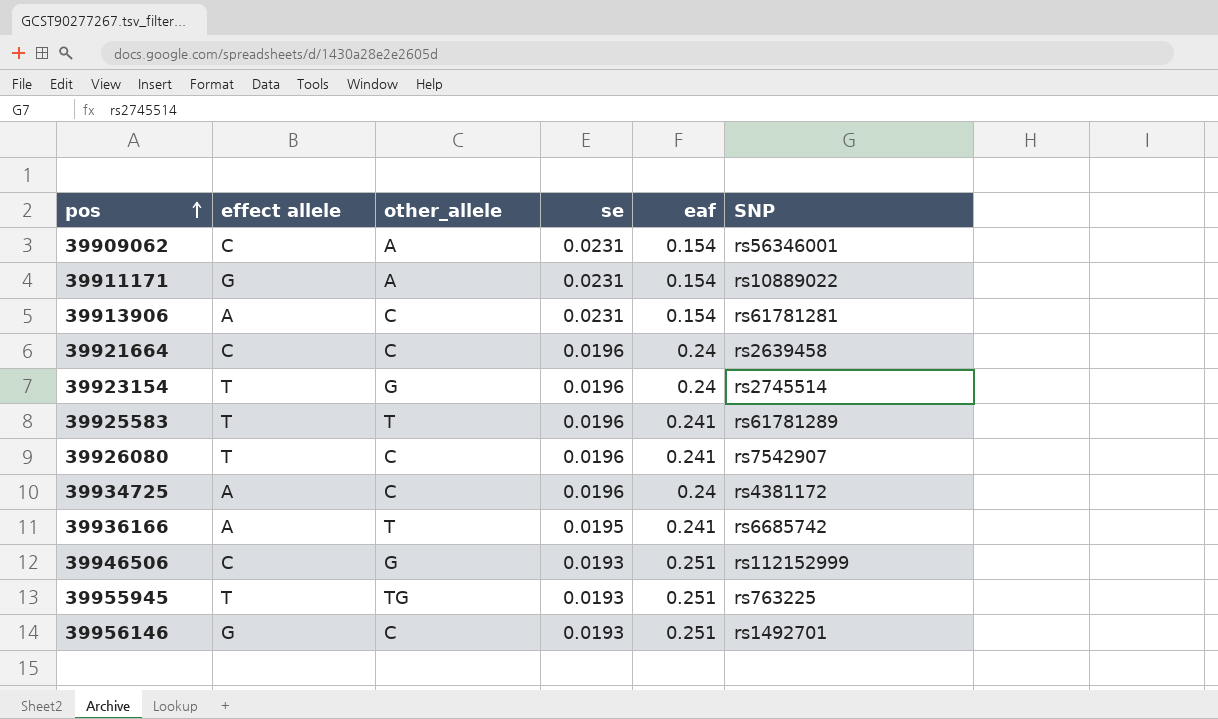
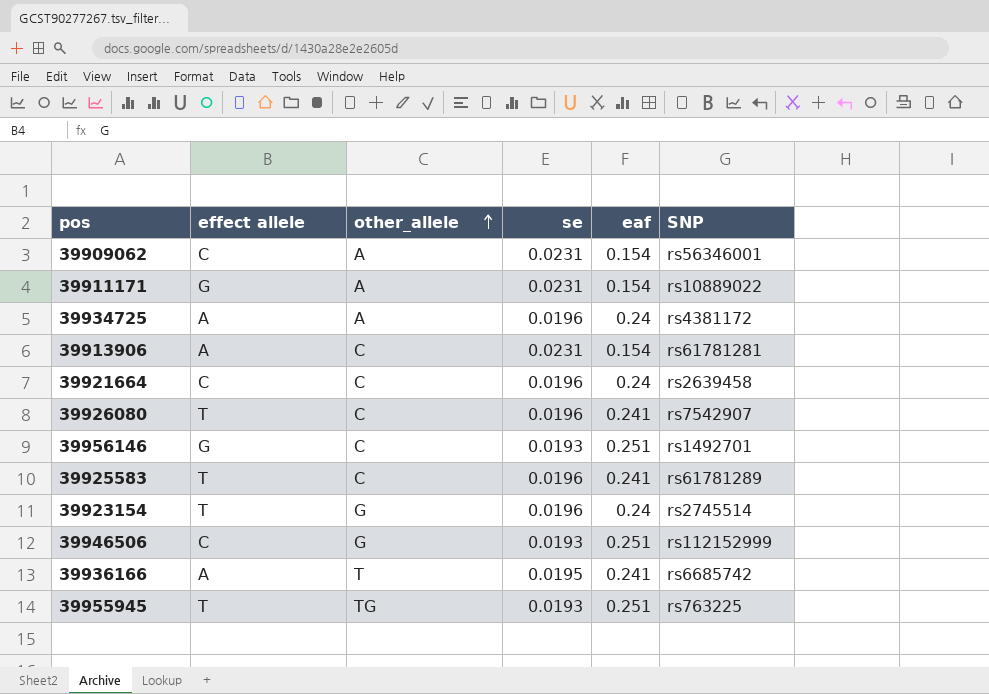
row order: pos ascending -> other_allele ascending
39934725 | other_allele: C -> A
39925583 | other_allele: T -> C

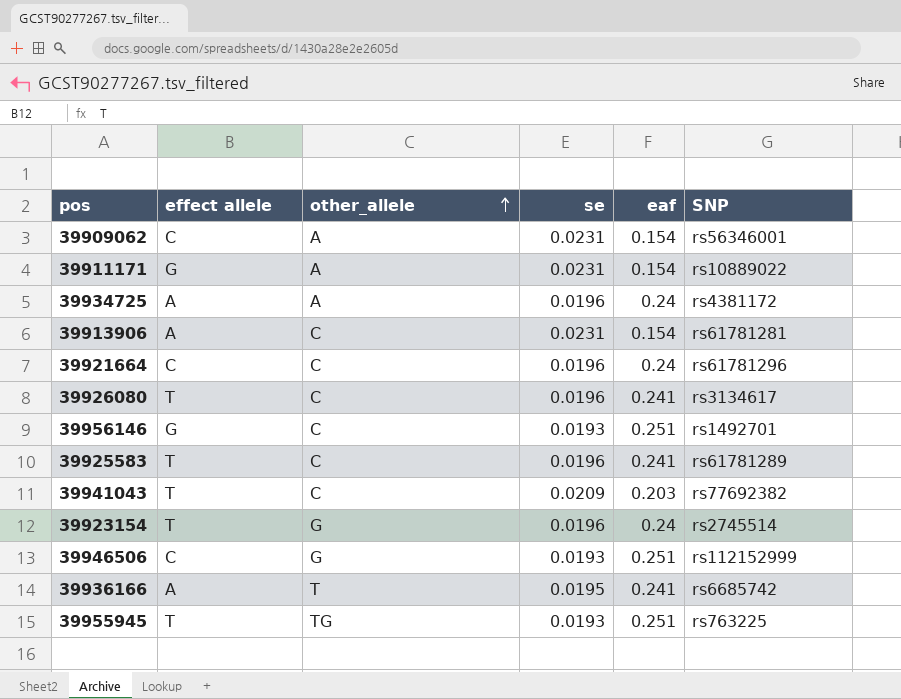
39921664 | SNP: rs2639458 -> rs61781296
39926080 | SNP: rs7542907 -> rs3134617
row 39941043: none -> T | C | 0.0209 | 0.203 | rs77692382

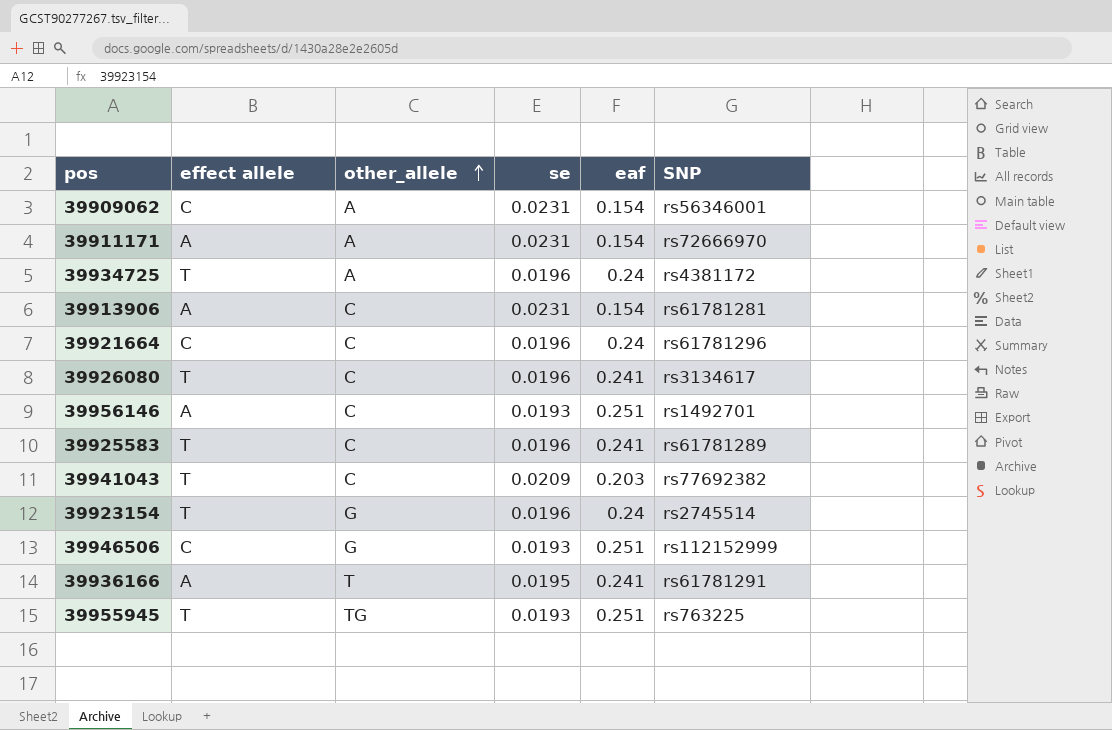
39911171 | effect allele: G -> A
39911171 | SNP: rs10889022 -> rs72666970
39934725 | effect allele: A -> T
39956146 | effect allele: G -> A
39936166 | SNP: rs6685742 -> rs61781291

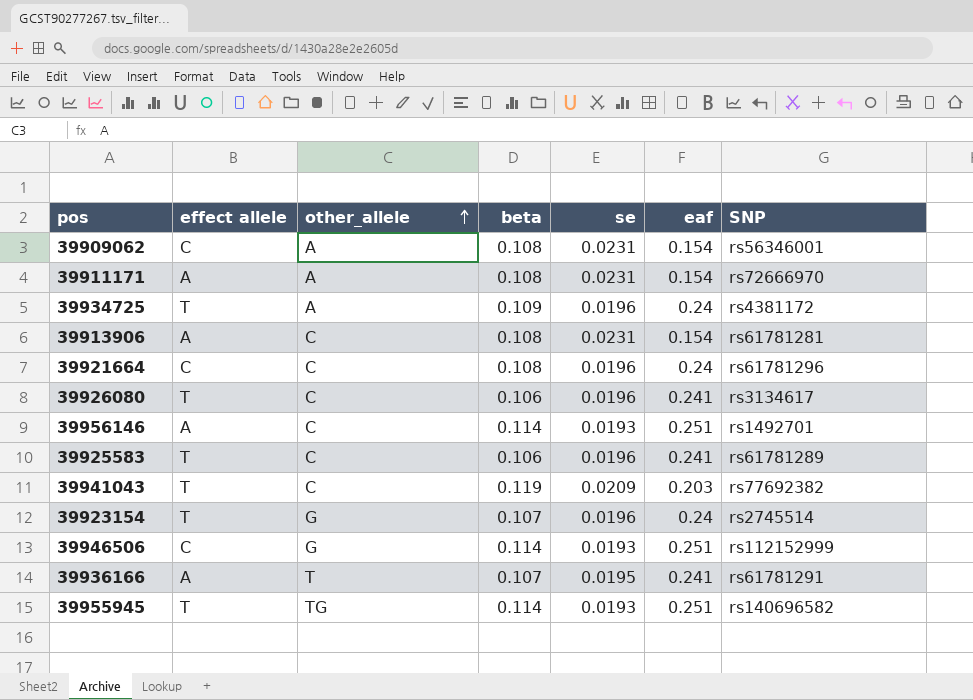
column beta | position: none -> 4
39955945 | SNP: rs763225 -> rs140696582

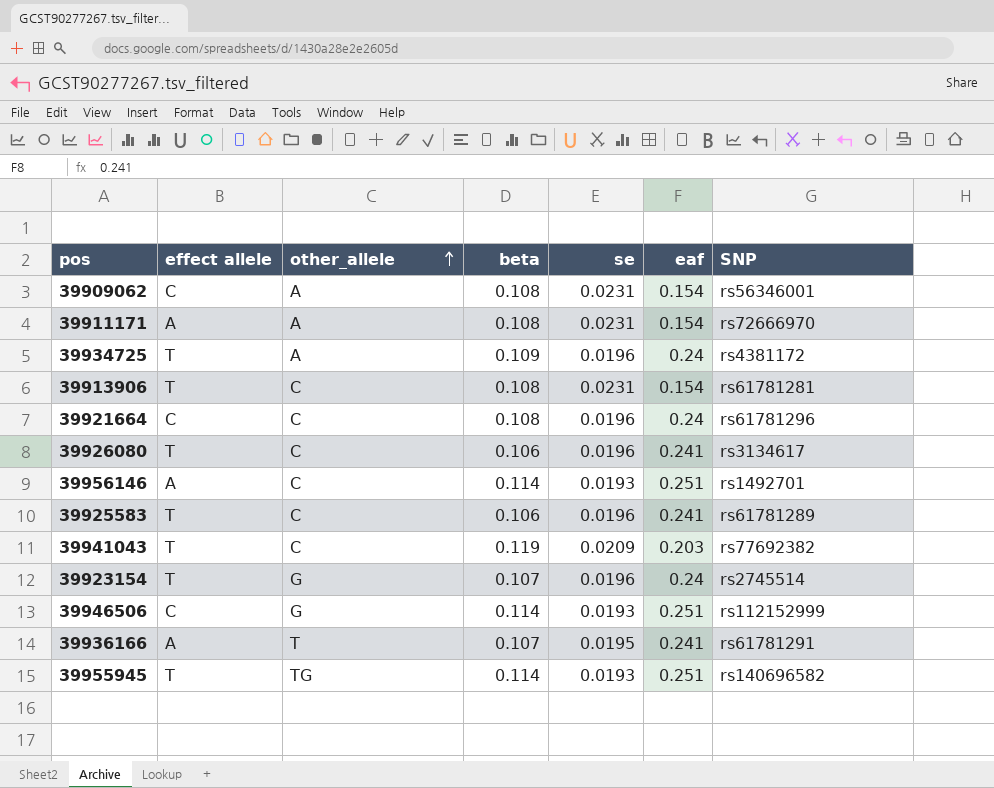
39913906 | effect allele: A -> T

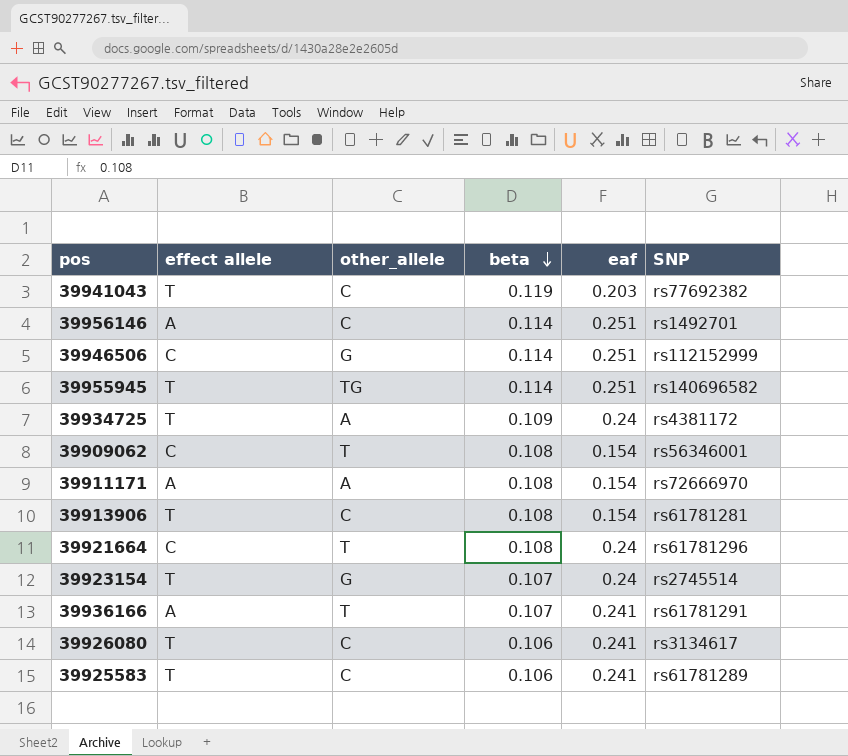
row order: other_allele ascending -> beta descending
column se | position: 5 -> none
39909062 | other_allele: A -> T
39921664 | other_allele: C -> T

